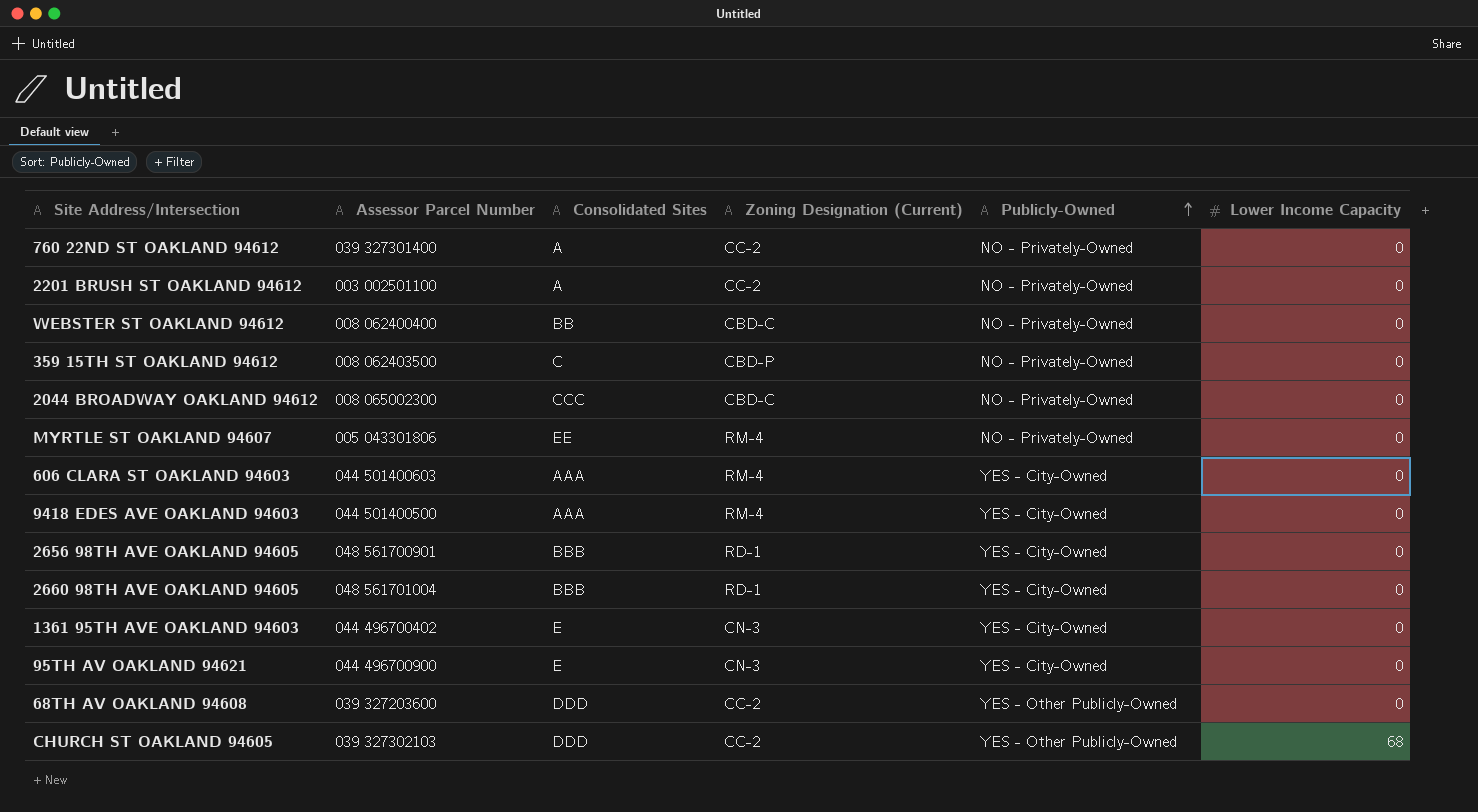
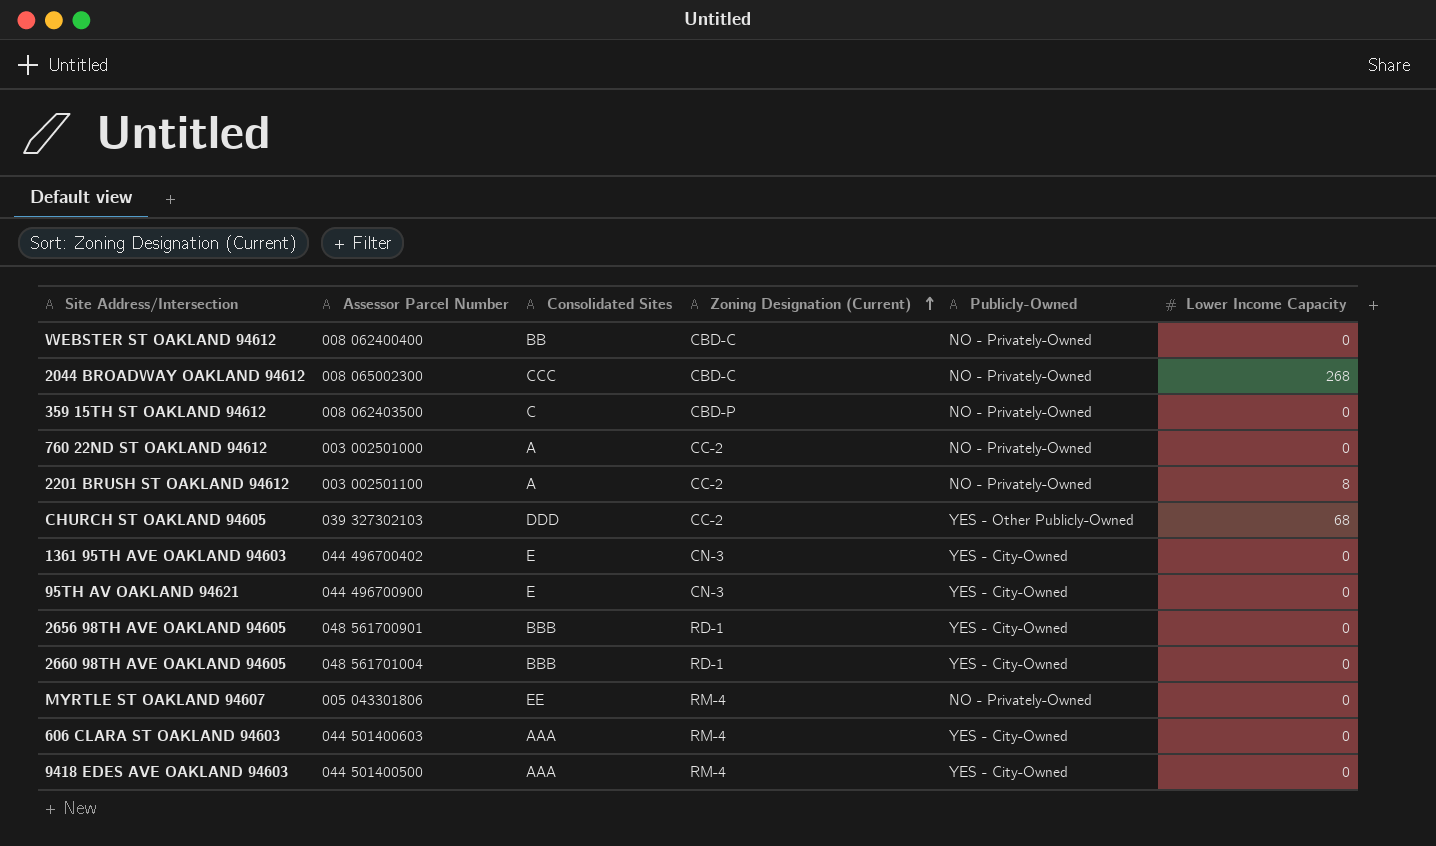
row order: Publicly-Owned ascending -> Zoning Designation (Current) ascending
row 68TH AV OAKLAND 94608: 039 327203600 | DDD | CC-2 | YES - Other Publicly-Owned | 0 -> none
2044 BROADWAY OAKLAND 94612 | Lower Income Capacity: 0 -> 268
760 22ND ST OAKLAND 94612 | Assessor Parcel Number: 039 327301400 -> 003 002501000
2201 BRUSH ST OAKLAND 94612 | Lower Income Capacity: 0 -> 8

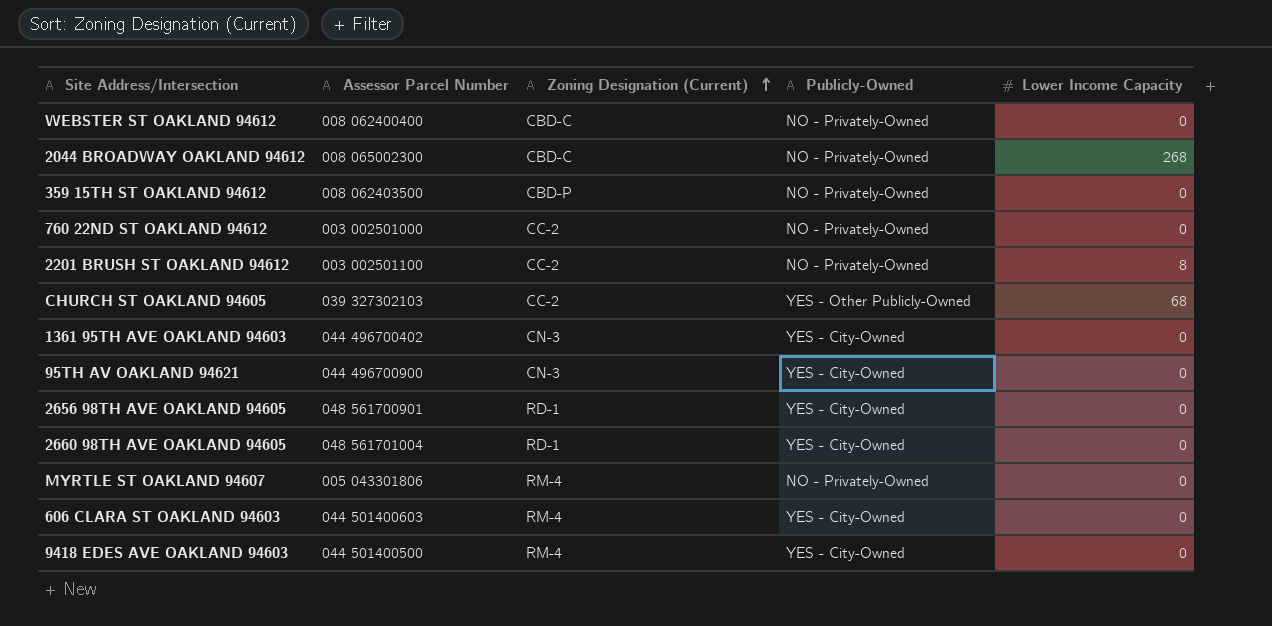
column Consolidated Sites | position: 3 -> none

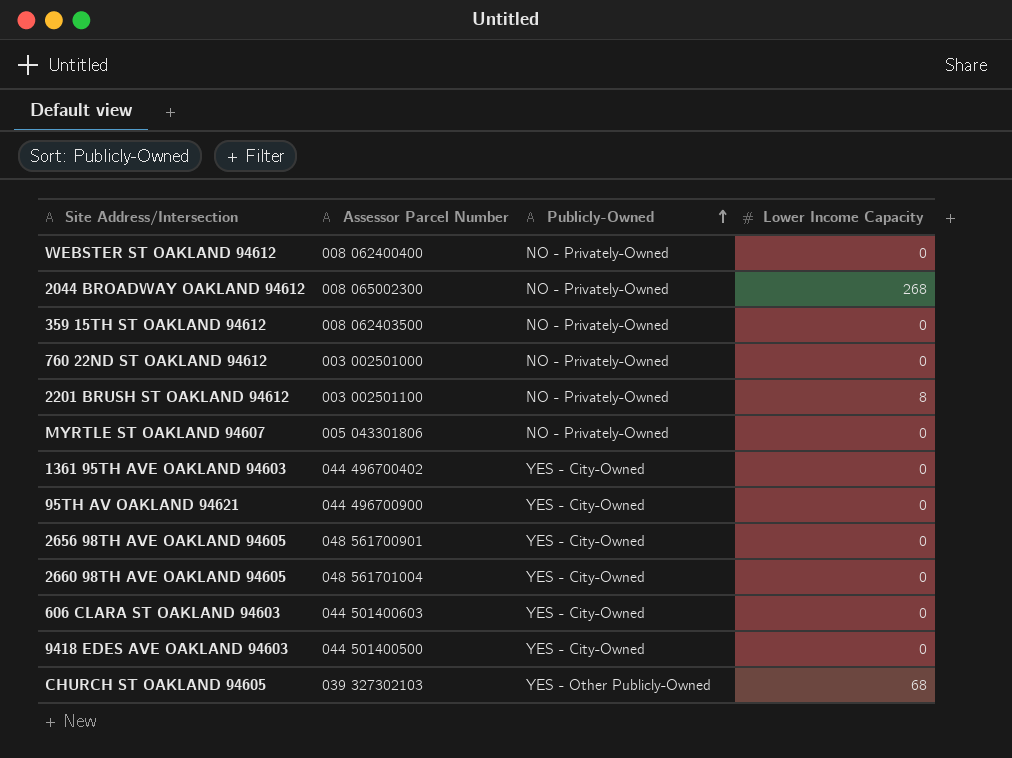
row order: Zoning Designation (Current) ascending -> Publicly-Owned ascending
column Zoning Designation (Current) | position: 3 -> none

